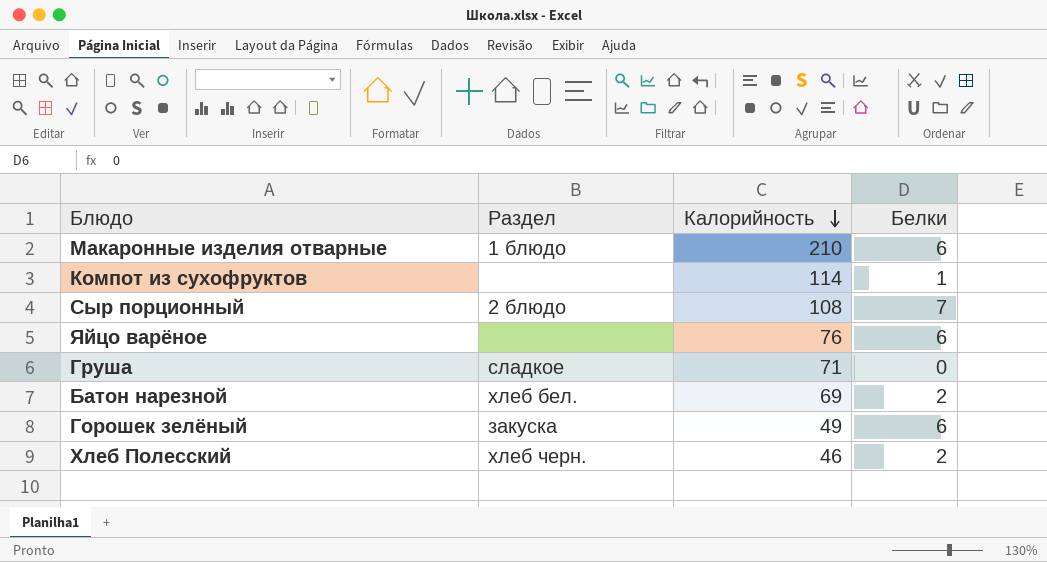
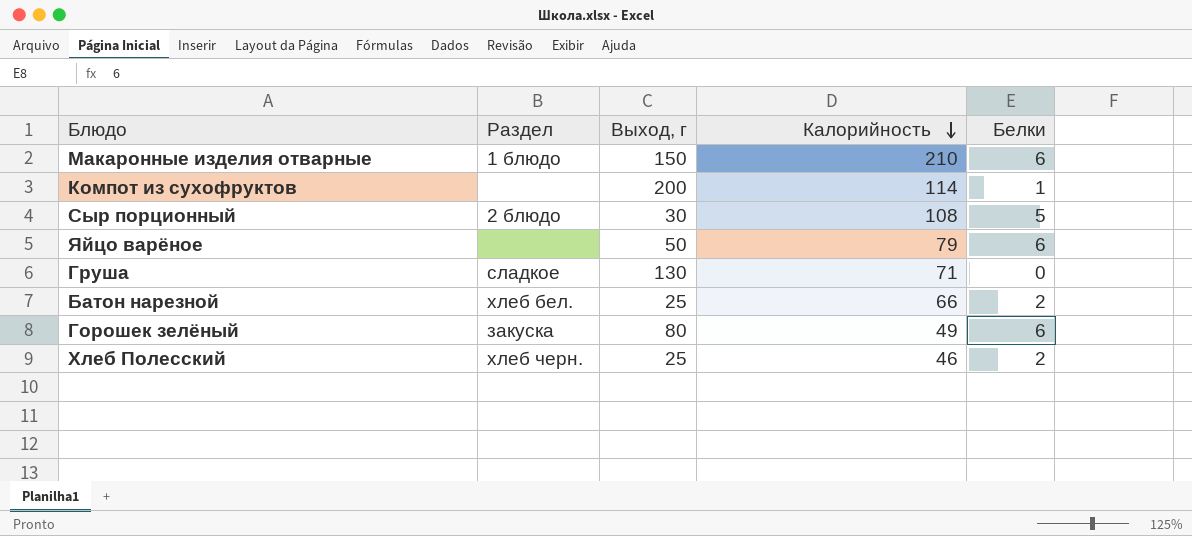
column Выход, г | position: none -> 3
Сыр порционный | Белки: 7 -> 5
Яйцо варёное | Калорийность: 76 -> 79
Батон нарезной | Калорийность: 69 -> 66

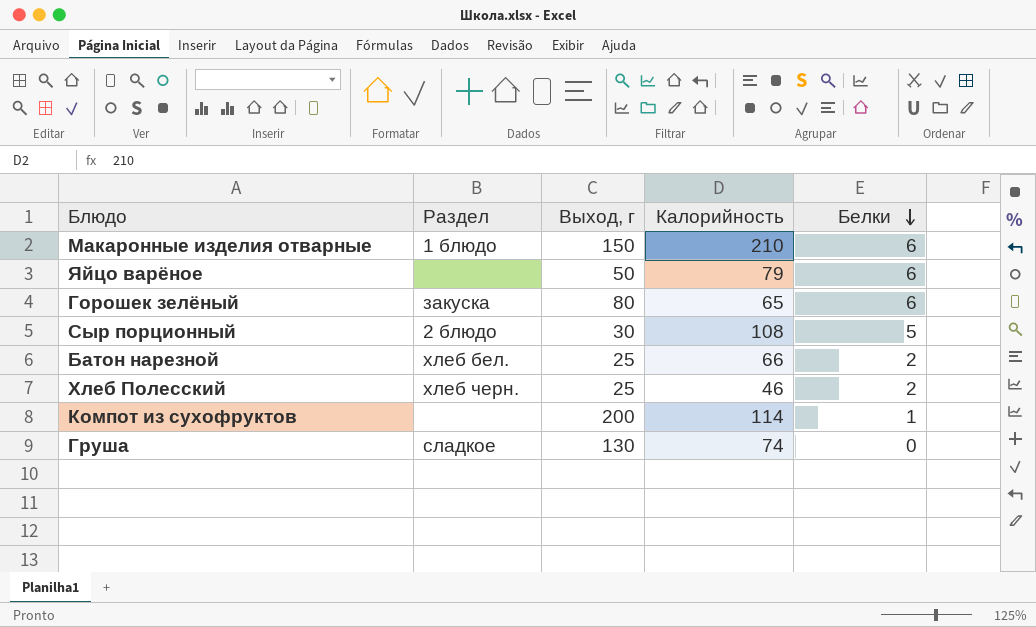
row order: Калорийность descending -> Белки descending
Горошек зелёный | Калорийность: 49 -> 65
Груша | Калорийность: 71 -> 74

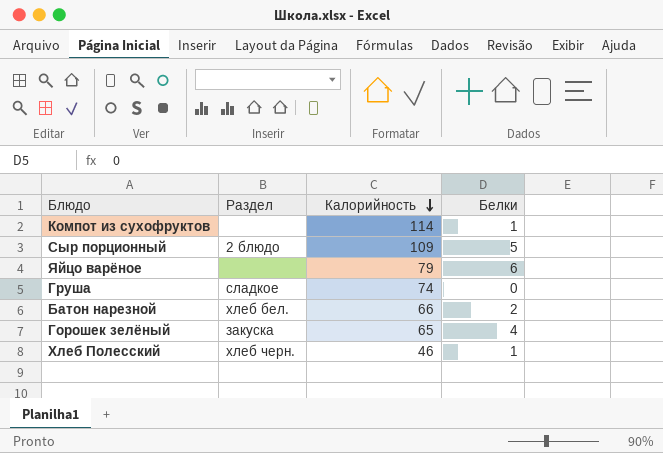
row order: Белки descending -> Калорийность descending
column Выход, г | position: 3 -> none
row Макаронные изделия отварные: 1 блюдо | 150 | 210 | 6 -> none
Сыр порционный | Калорийность: 108 -> 109
Горошек зелёный | Белки: 6 -> 4
Хлеб Полесский | Белки: 2 -> 1

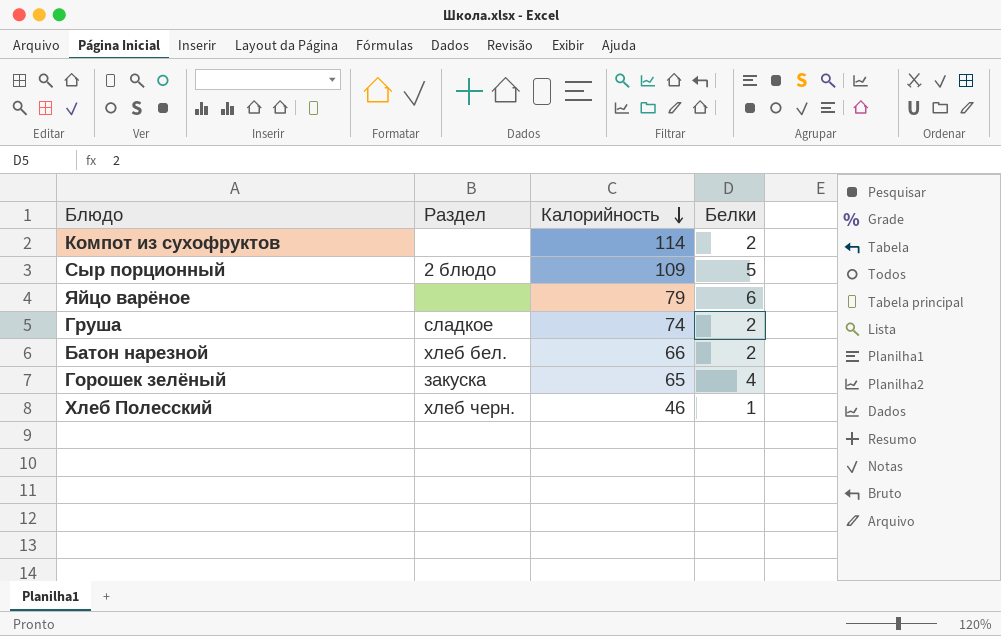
Компот из сухофруктов | Белки: 1 -> 2
Груша | Белки: 0 -> 2

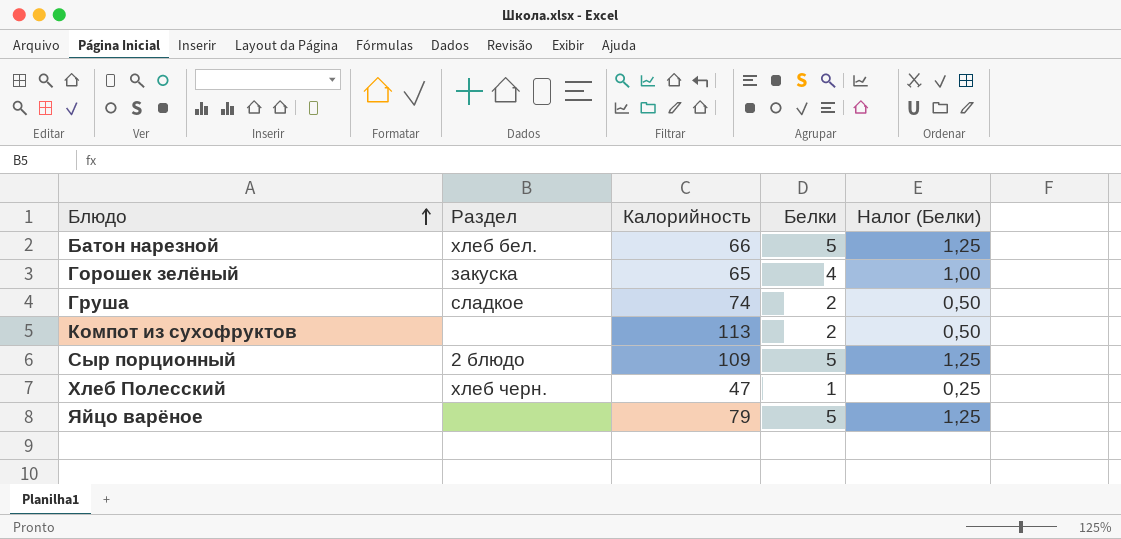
row order: Калорийность descending -> Блюдо ascending
column Налог (Белки) | formula: none -> [Белки] * 0,25
Батон нарезной | Белки: 2 -> 5
Компот из сухофруктов | Калорийность: 114 -> 113
Хлеб Полесский | Калорийность: 46 -> 47
Яйцо варёное | Белки: 6 -> 5

